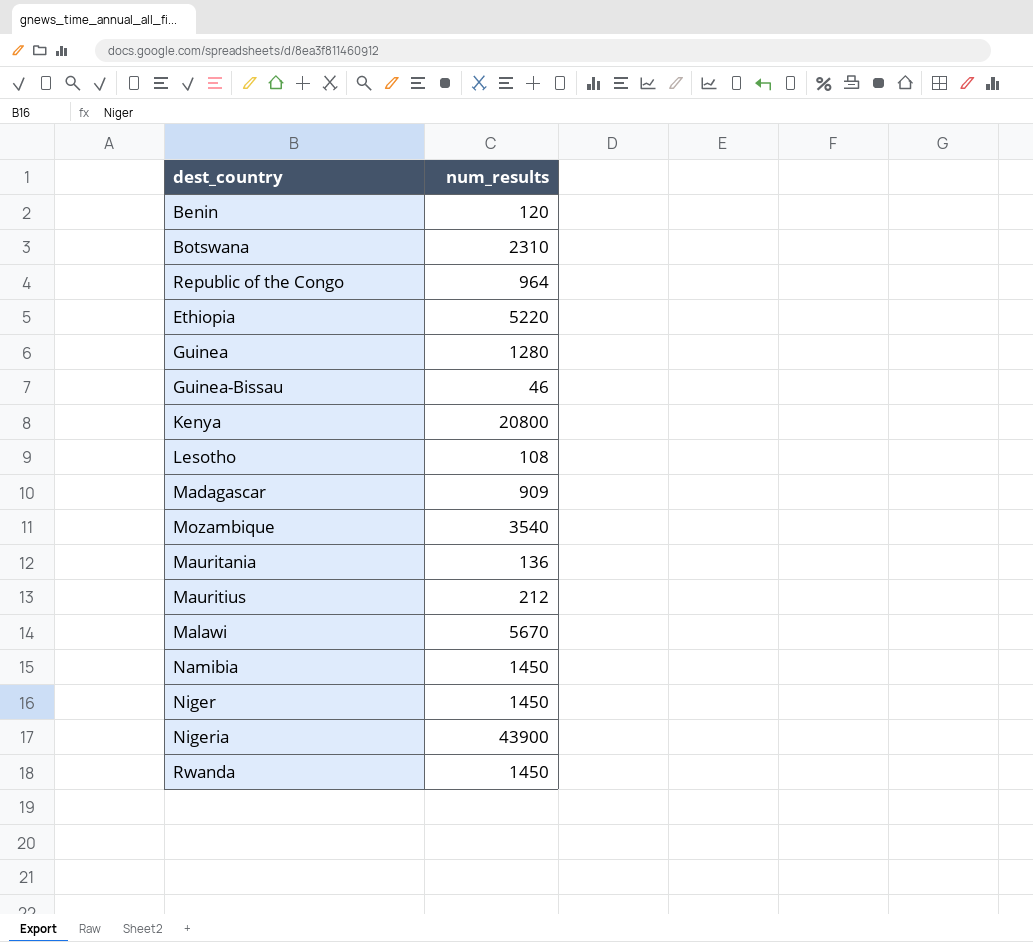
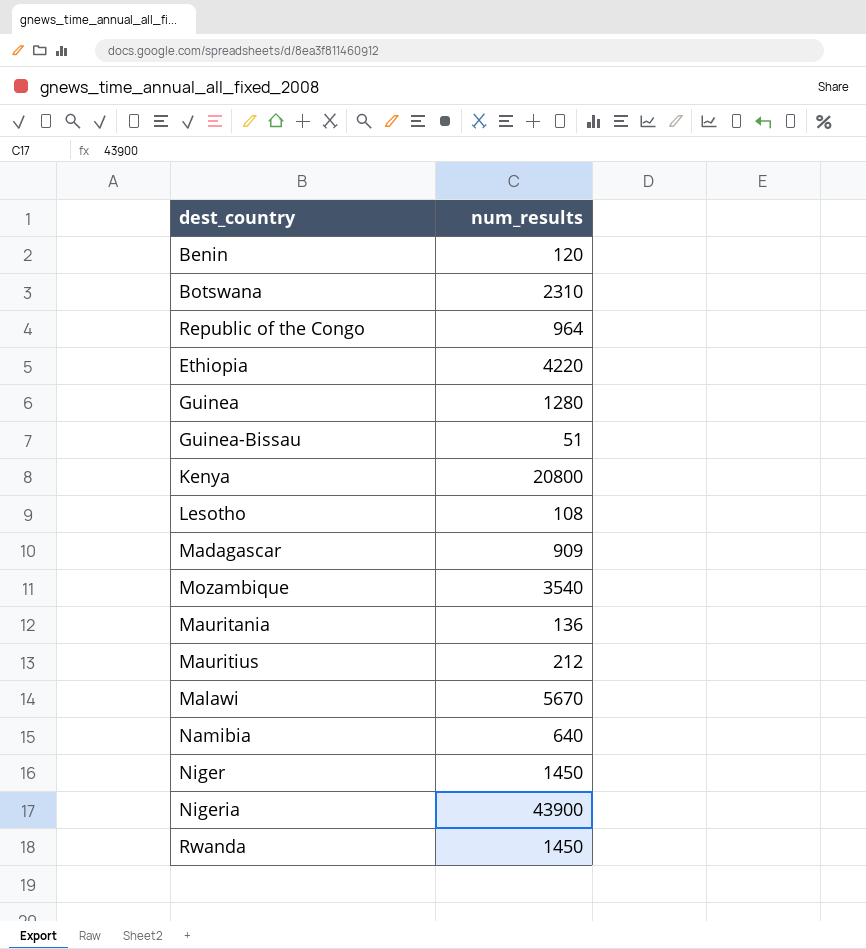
Ethiopia | num_results: 5220 -> 4220
Guinea-Bissau | num_results: 46 -> 51
Namibia | num_results: 1450 -> 640

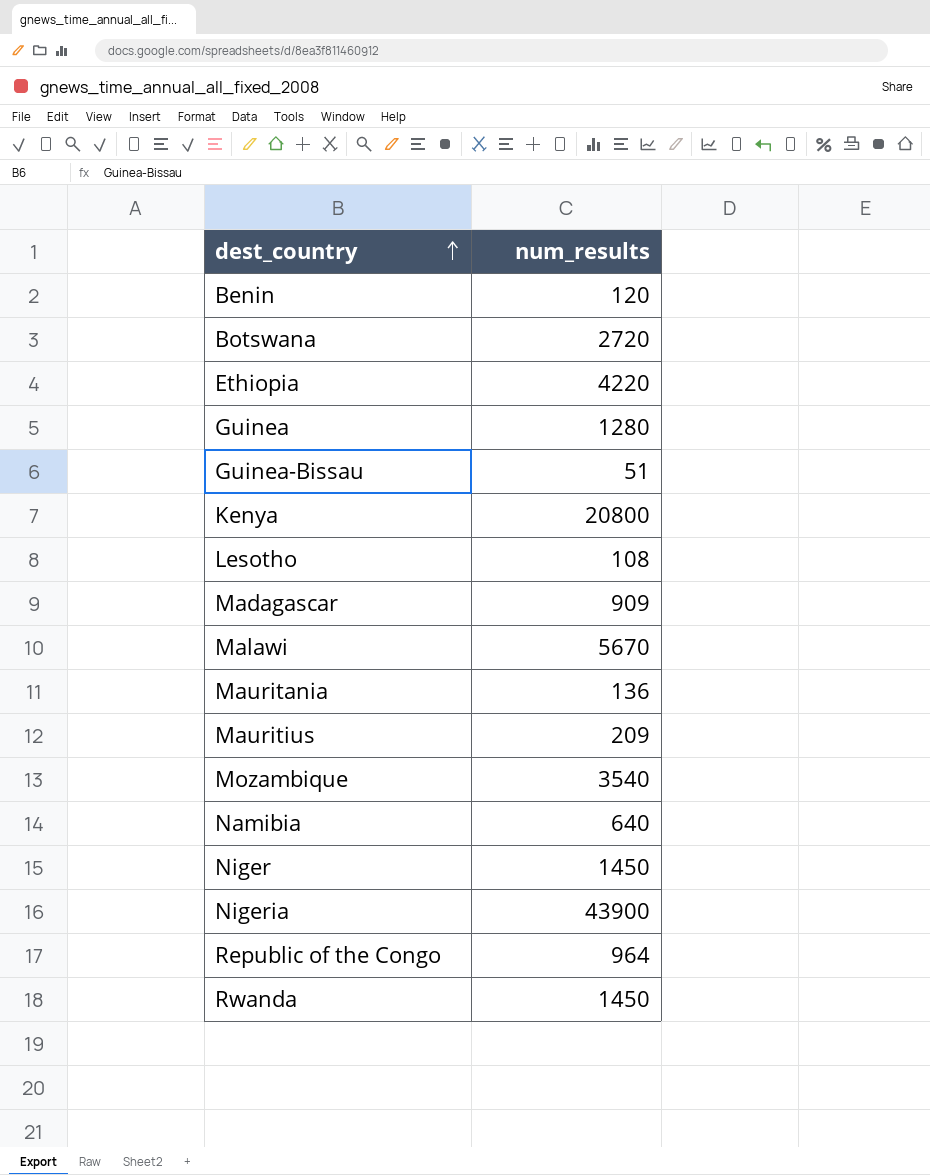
row order: none -> dest_country ascending
Botswana | num_results: 2310 -> 2720
Mauritius | num_results: 212 -> 209

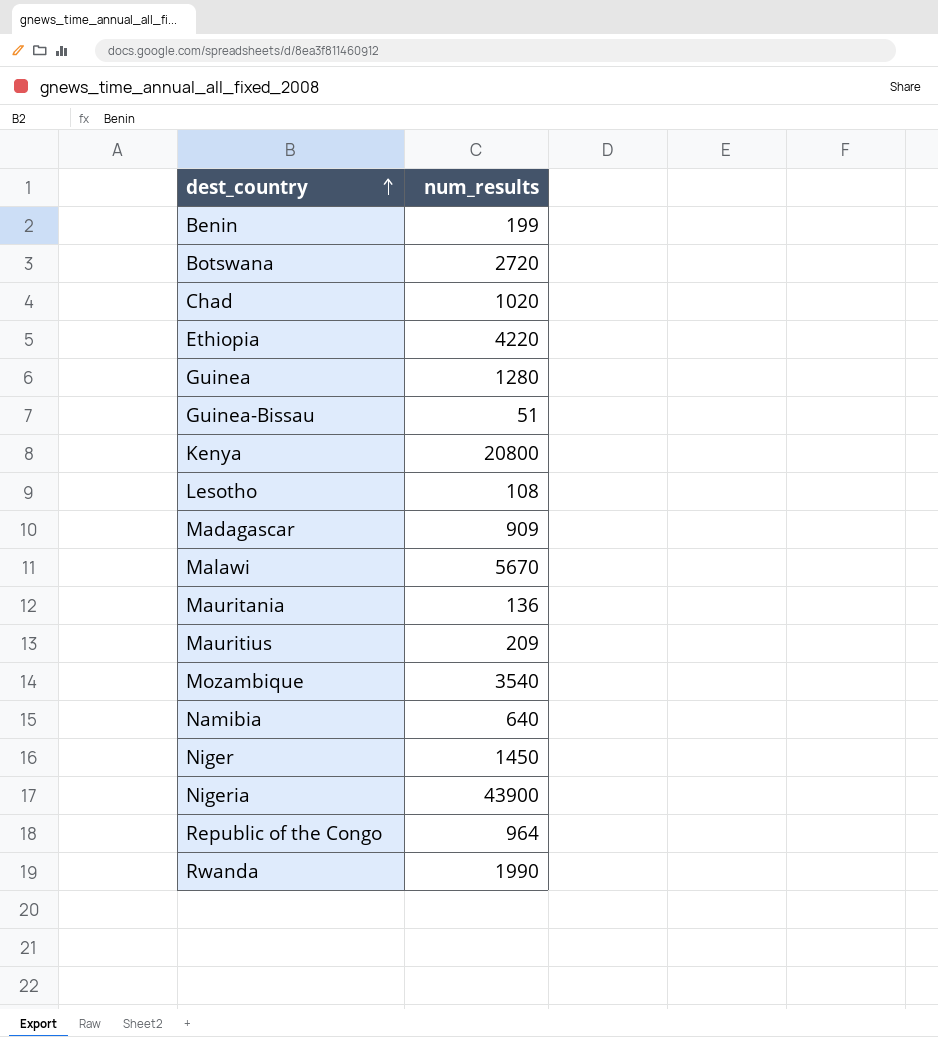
Benin | num_results: 120 -> 199
row Chad: none -> 1020
Rwanda | num_results: 1450 -> 1990

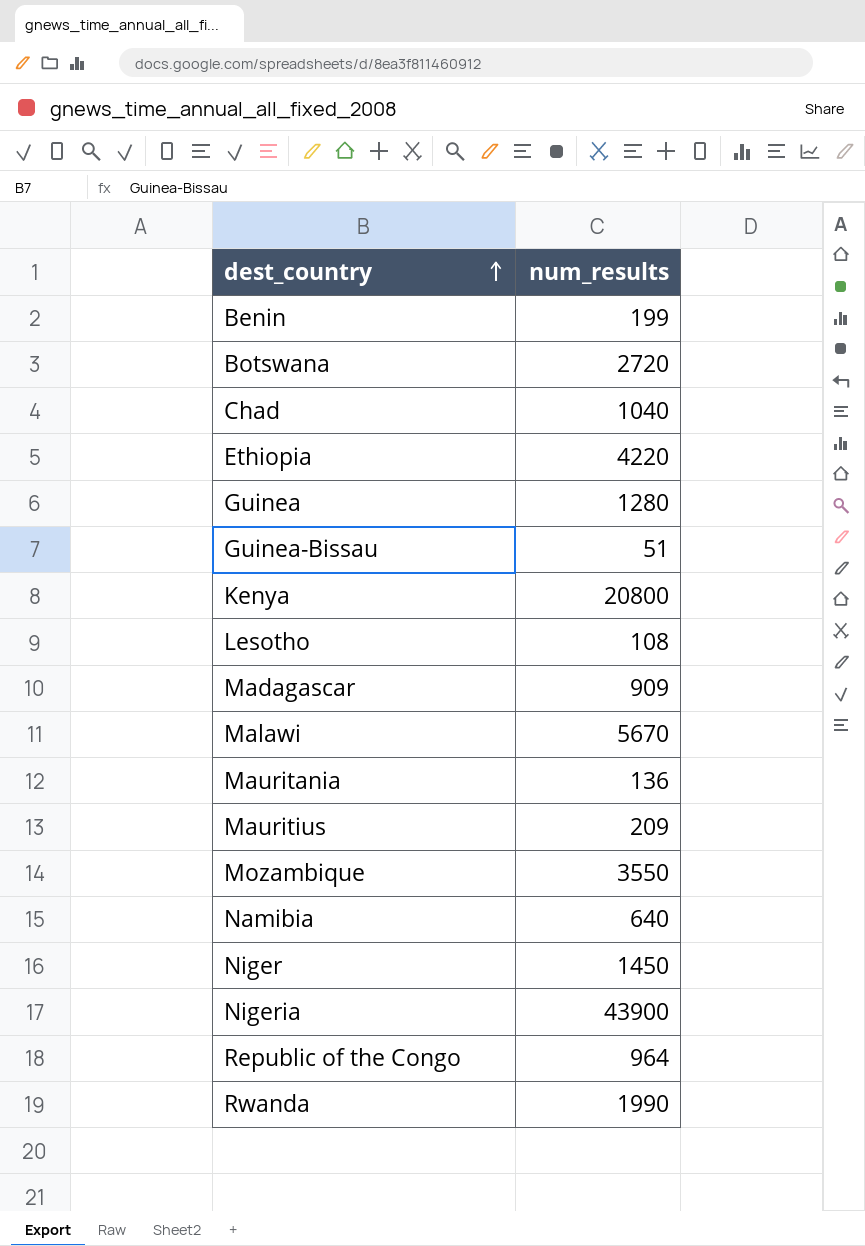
Chad | num_results: 1020 -> 1040
Mozambique | num_results: 3540 -> 3550

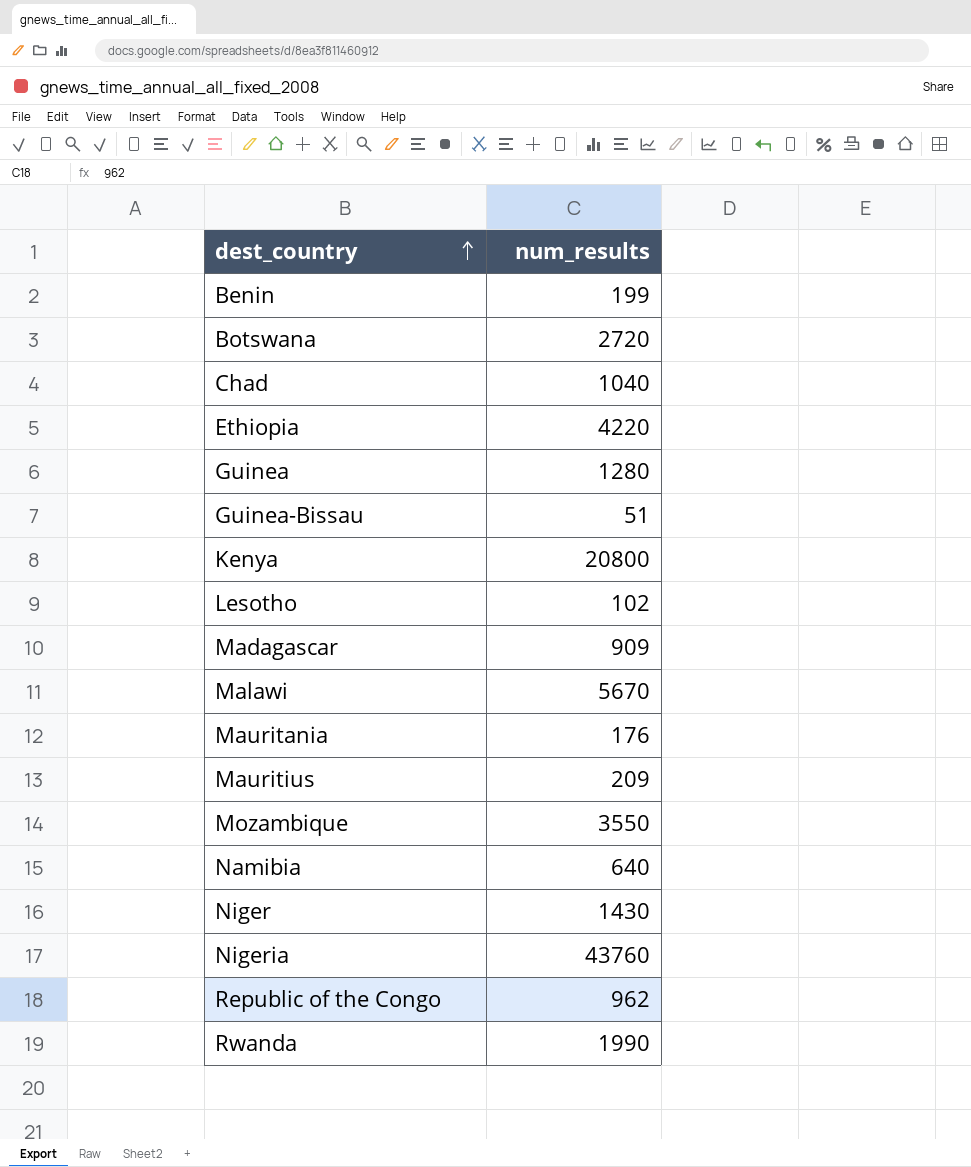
Lesotho | num_results: 108 -> 102
Mauritania | num_results: 136 -> 176
Niger | num_results: 1450 -> 1430
Nigeria | num_results: 43900 -> 43760
Republic of the Congo | num_results: 964 -> 962

